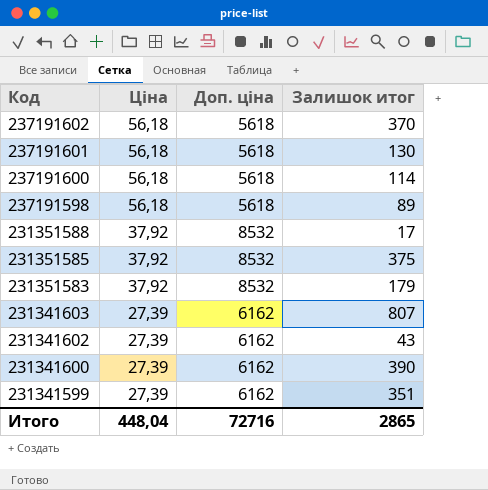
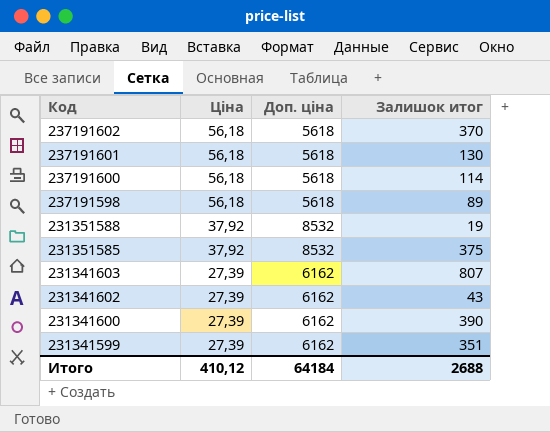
row 231351583: 37,92 | 8532 | 179 -> none
231351588 | Залишок итог: 17 -> 19
Итого | Ціна: 448,04 -> 410,12
Итого | Доп. ціна: 72716 -> 64184
Итого | Залишок итог: 2865 -> 2688

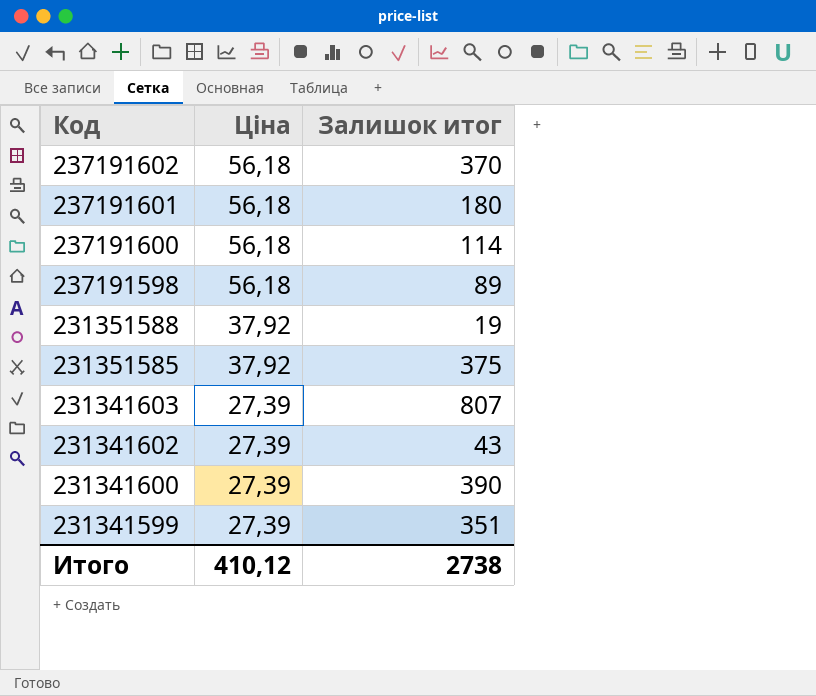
column Доп. ціна | position: 3 -> none
237191601 | Залишок итог: 130 -> 180
Итого | Залишок итог: 2688 -> 2738

